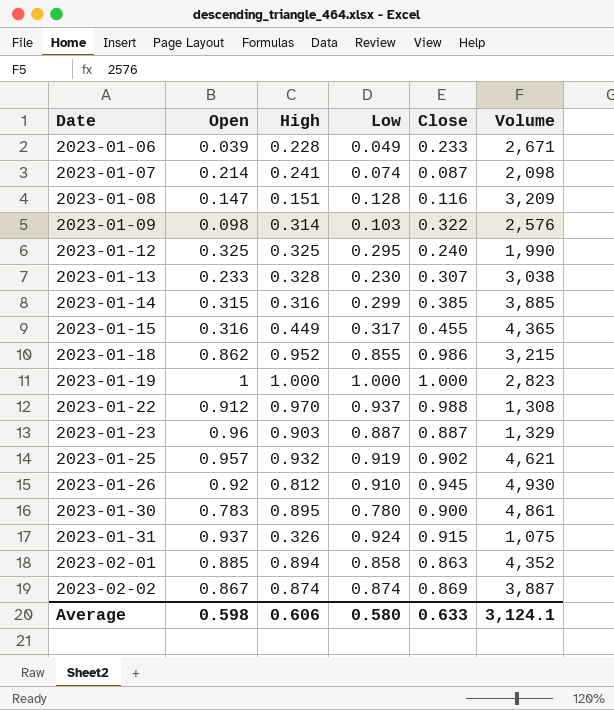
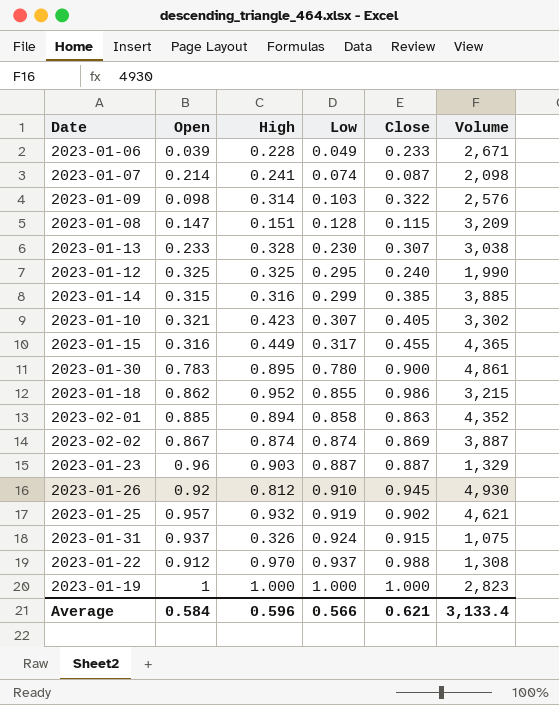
row order: Date ascending -> Low ascending
2023-01-08 | Close: 0.116 -> 0.115
row 2023-01-10: none -> 0.321 | 0.423 | 0.307 | 0.405 | 3,302
Average | Open: 0.598 -> 0.584
Average | High: 0.606 -> 0.596
Average | Low: 0.580 -> 0.566
Average | Close: 0.633 -> 0.621
Average | Volume: 3,124.1 -> 3,133.4

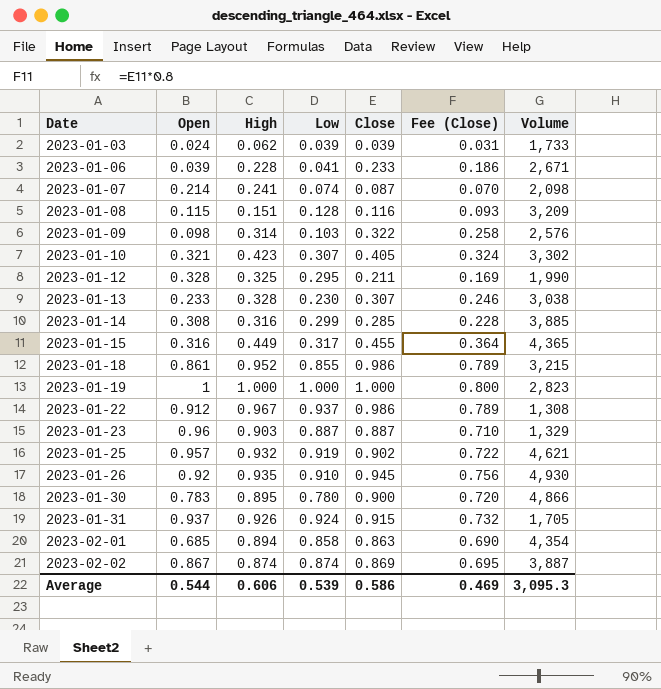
row order: Low ascending -> Date ascending
column Fee (Close) | formula: none -> [Close] * 0.8
row 2023-01-03: none -> 0.024 | 0.062 | 0.039 | 0.039 | 0.031 | 1,733
2023-01-06 | Low: 0.049 -> 0.041
2023-01-08 | Open: 0.147 -> 0.115
2023-01-08 | Close: 0.115 -> 0.116
2023-01-12 | Open: 0.325 -> 0.328
2023-01-12 | Close: 0.240 -> 0.211
2023-01-14 | Open: 0.315 -> 0.308
2023-01-14 | Close: 0.385 -> 0.285
2023-01-18 | Open: 0.862 -> 0.861
2023-01-22 | High: 0.970 -> 0.967
2023-01-22 | Close: 0.988 -> 0.986
2023-01-26 | High: 0.812 -> 0.935
2023-01-30 | Volume: 4,861 -> 4,866
2023-01-31 | High: 0.326 -> 0.926
2023-01-31 | Volume: 1,075 -> 1,705
2023-02-01 | Open: 0.885 -> 0.685
2023-02-01 | Volume: 4,352 -> 4,354
Average | Open: 0.584 -> 0.544
Average | High: 0.596 -> 0.606
Average | Low: 0.566 -> 0.539
Average | Close: 0.621 -> 0.586
Average | Volume: 3,133.4 -> 3,095.3

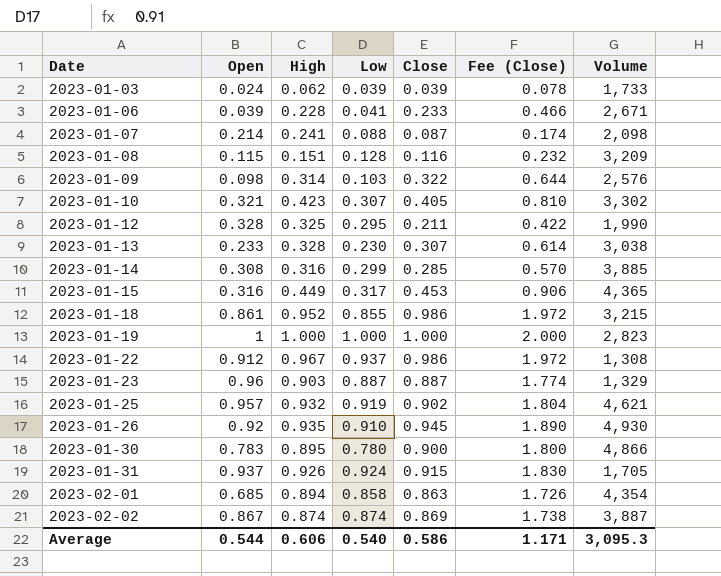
column Fee (Close) | formula: [Close] * 0.8 -> [Close] * 2
2023-01-07 | Low: 0.074 -> 0.088
2023-01-15 | Close: 0.455 -> 0.453
Average | Low: 0.539 -> 0.540
Average | Fee (Close): 0.469 -> 1.171

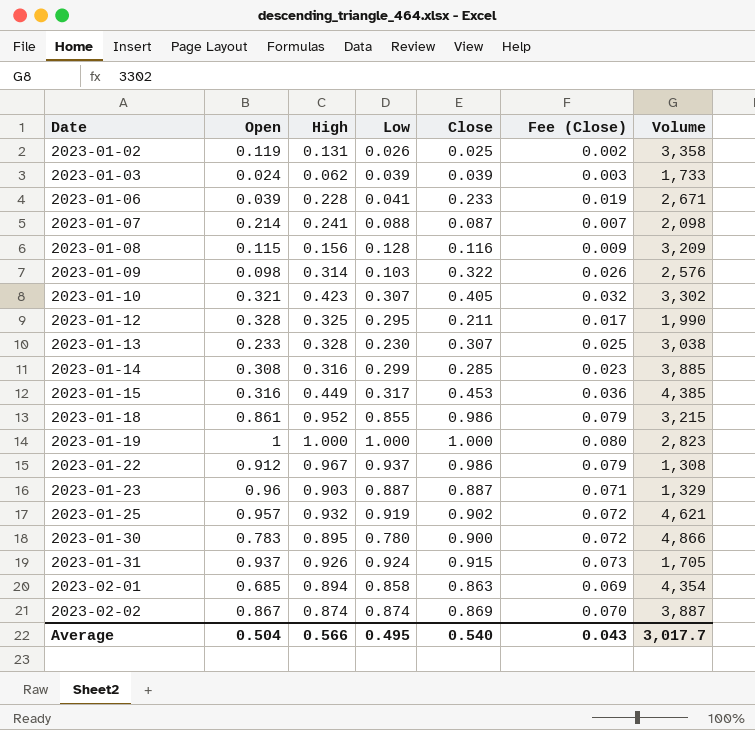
column Fee (Close) | formula: [Close] * 2 -> [Close] * 0.08
row 2023-01-26: 0.92 | 0.935 | 0.910 | 0.945 | 1.890 | 4,930 -> none
row 2023-01-02: none -> 0.119 | 0.131 | 0.026 | 0.025 | 0.002 | 3,358
2023-01-08 | High: 0.151 -> 0.156
2023-01-15 | Volume: 4,365 -> 4,385
Average | Open: 0.544 -> 0.504
Average | High: 0.606 -> 0.566
Average | Low: 0.540 -> 0.495
Average | Close: 0.586 -> 0.540
Average | Fee (Close): 1.171 -> 0.043
Average | Volume: 3,095.3 -> 3,017.7

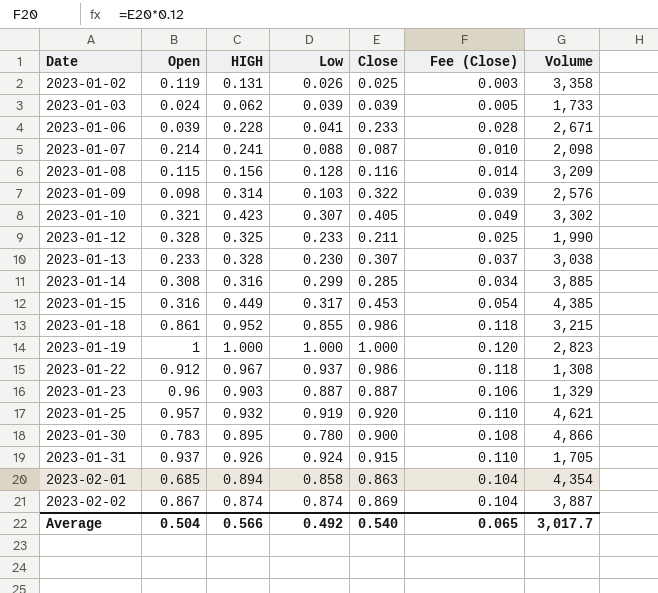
column name: High -> HIGH
column Fee (Close) | formula: [Close] * 0.08 -> [Close] * 0.12
2023-01-12 | Low: 0.295 -> 0.233
2023-01-25 | Close: 0.902 -> 0.920
Average | Low: 0.495 -> 0.492
Average | Fee (Close): 0.043 -> 0.065

